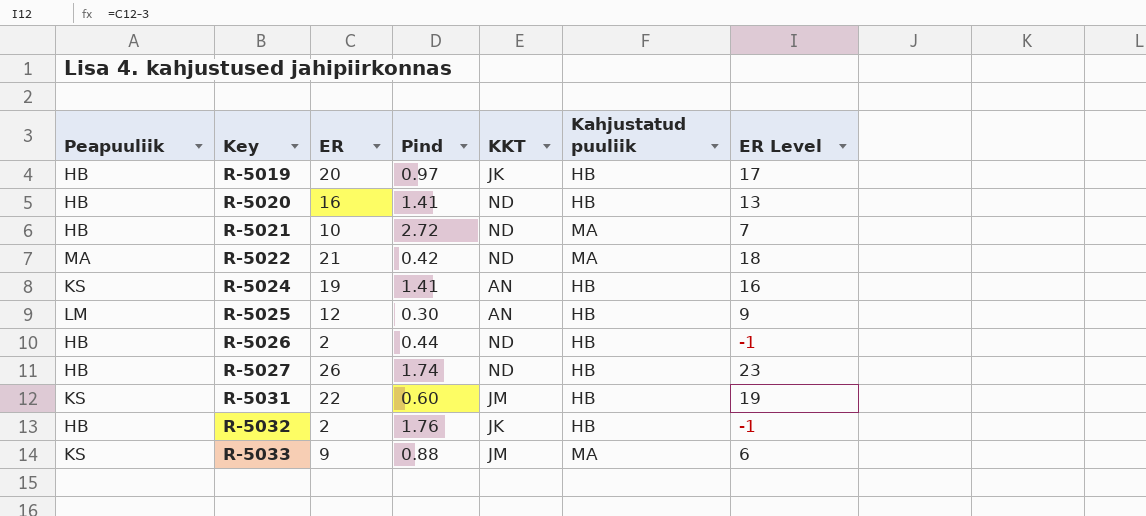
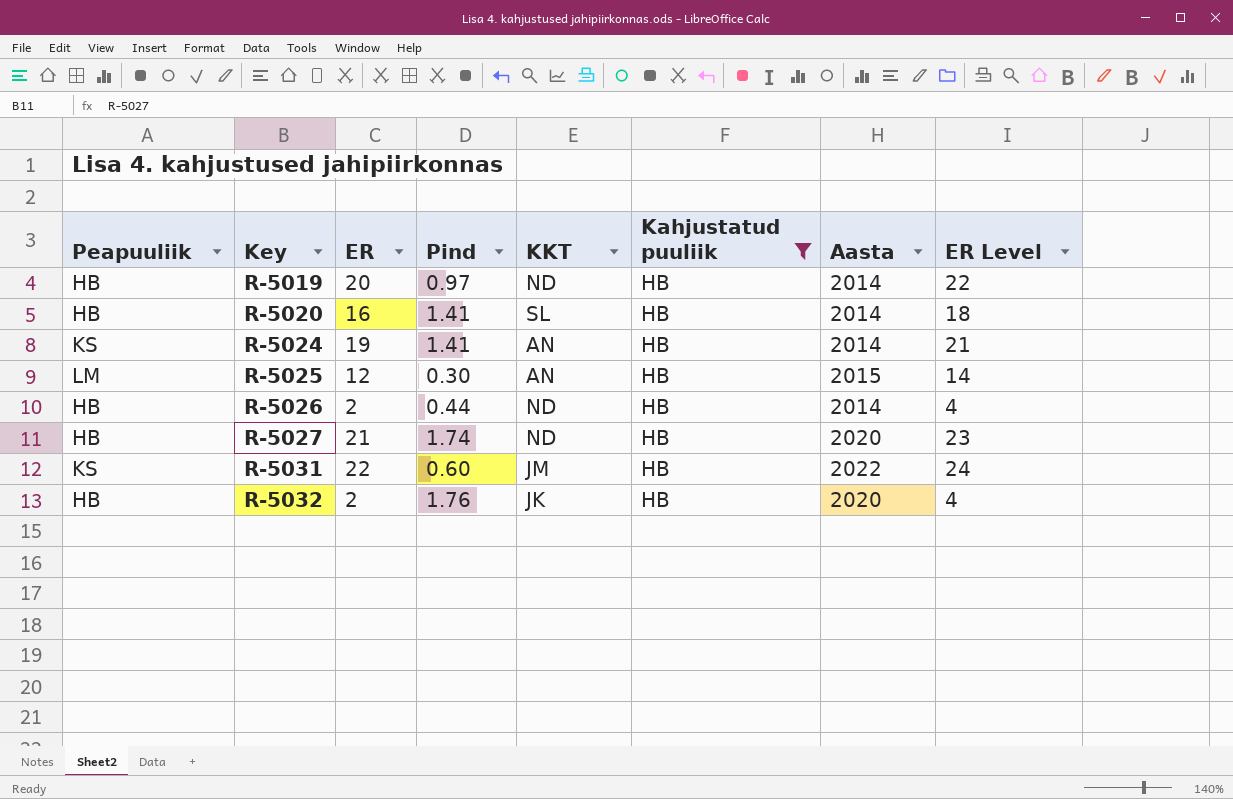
filter: none -> Kahjustatud puuliik = HB
column Aasta | position: none -> 7
column ER Level | formula: [ER] - 3 -> [ER] + 2
R-5019 | KKT: JK -> ND
R-5020 | KKT: ND -> SL
R-5027 | ER: 26 -> 21

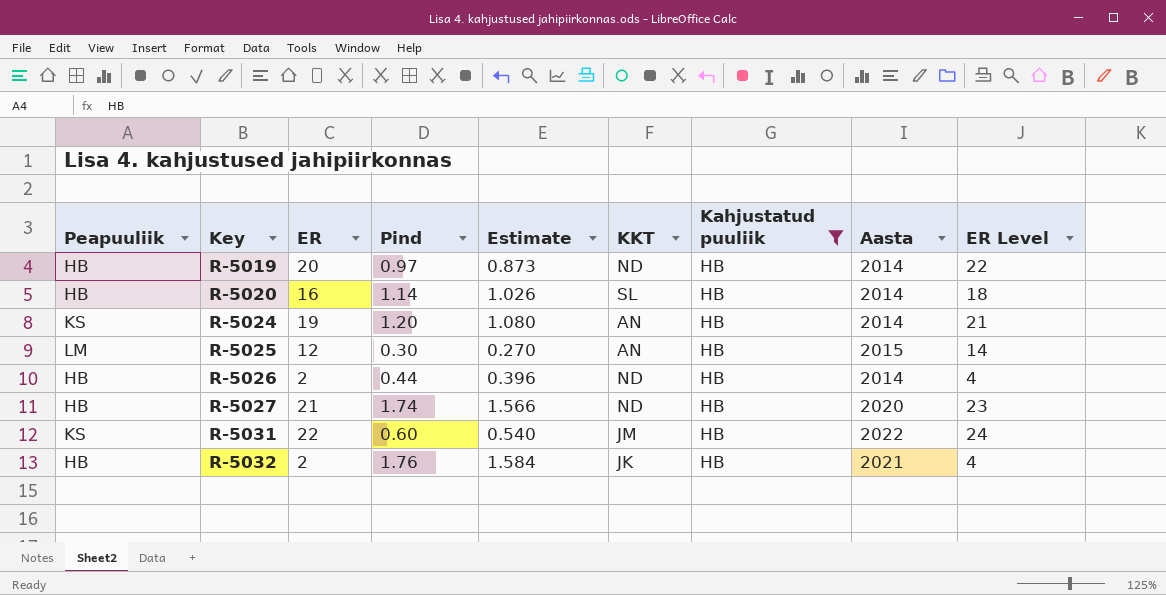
column Estimate | formula: none -> [Pind] * 0.9
R-5020 | Pind: 1.41 -> 1.14
R-5024 | Pind: 1.41 -> 1.20
R-5032 | Aasta: 2020 -> 2021

